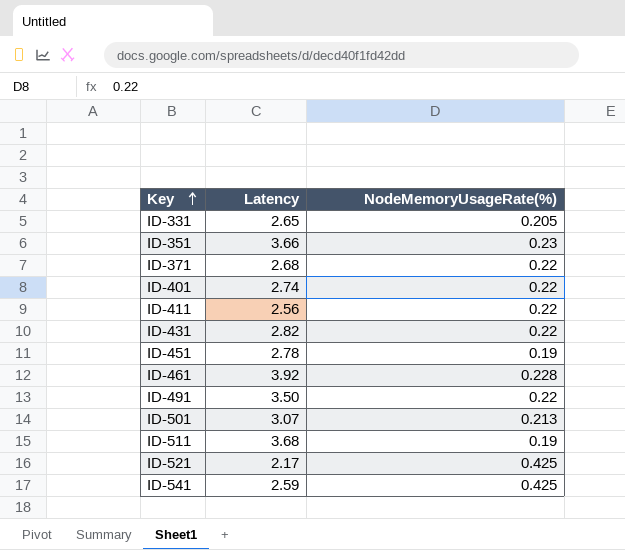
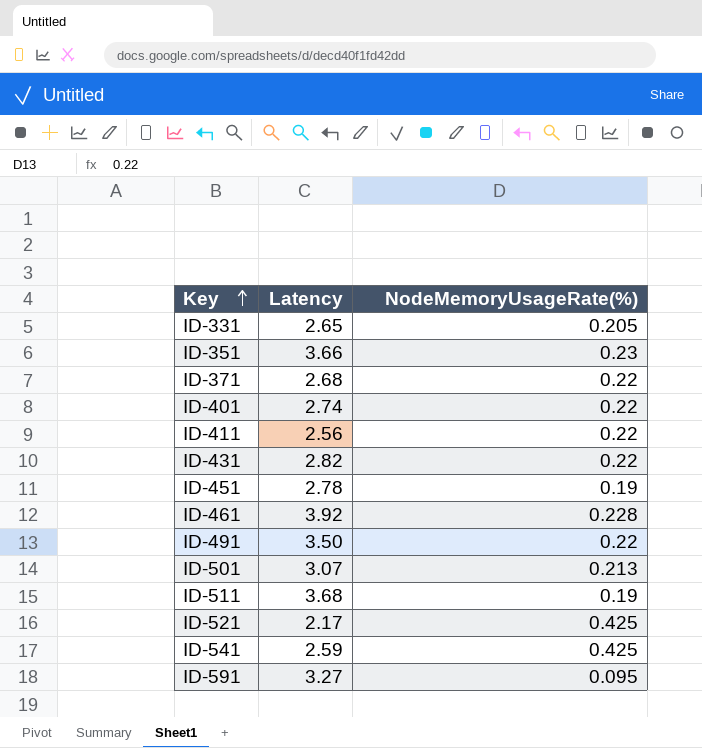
row ID-591: none -> 3.27 | 0.095

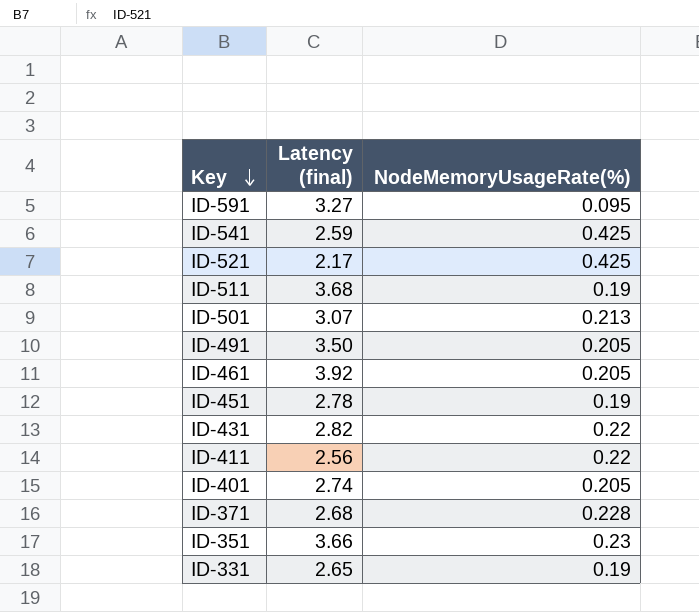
row order: Key ascending -> Key descending
column name: Latency -> Latency (final)
ID-491 | NodeMemoryUsageRate(%): 0.22 -> 0.205
ID-461 | NodeMemoryUsageRate(%): 0.228 -> 0.205
ID-401 | NodeMemoryUsageRate(%): 0.22 -> 0.205
ID-371 | NodeMemoryUsageRate(%): 0.22 -> 0.228
ID-331 | NodeMemoryUsageRate(%): 0.205 -> 0.19

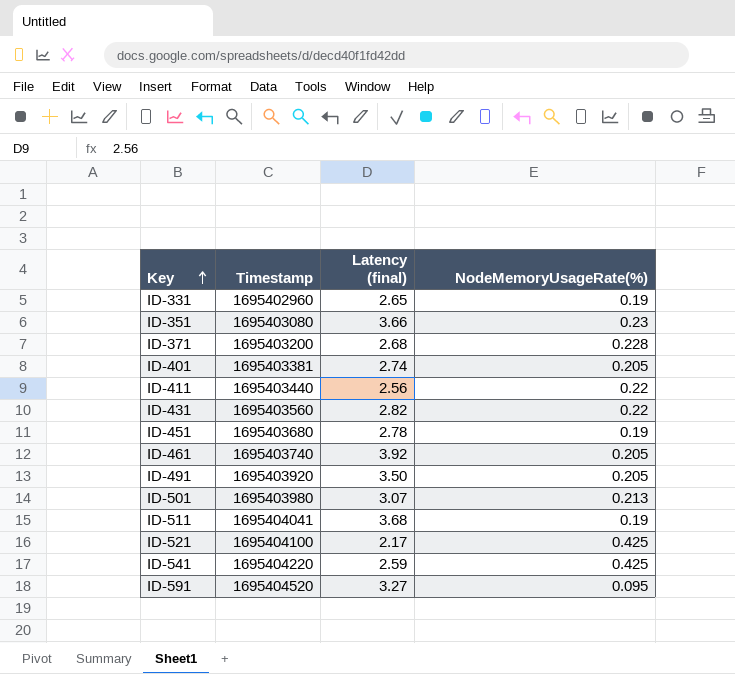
row order: Key descending -> Key ascending
column Timestamp | position: none -> 2

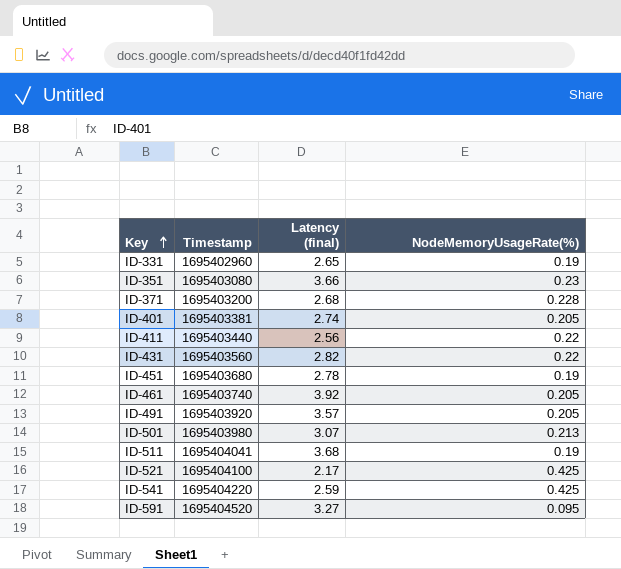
ID-491 | Latency (final): 3.50 -> 3.57

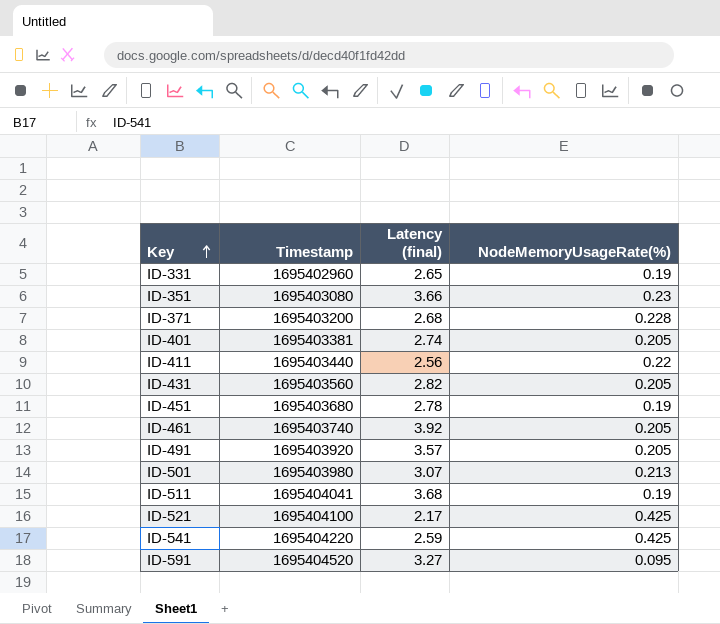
ID-431 | NodeMemoryUsageRate(%): 0.22 -> 0.205

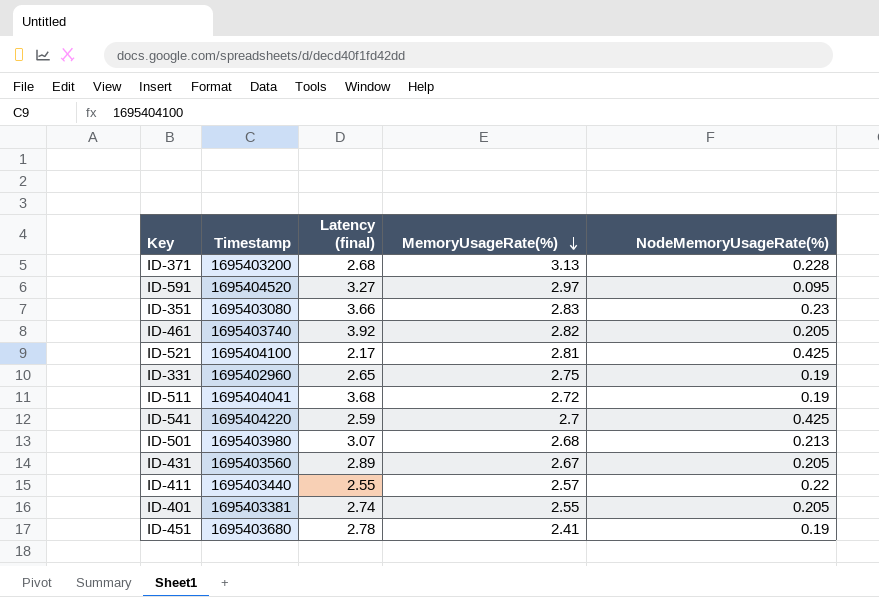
row order: Key ascending -> MemoryUsageRate(%) descending
column MemoryUsageRate(%) | position: none -> 4
row ID-491: 1695403920 | 3.57 | 0.205 -> none
ID-431 | Latency (final): 2.82 -> 2.89
ID-411 | Latency (final): 2.56 -> 2.55

